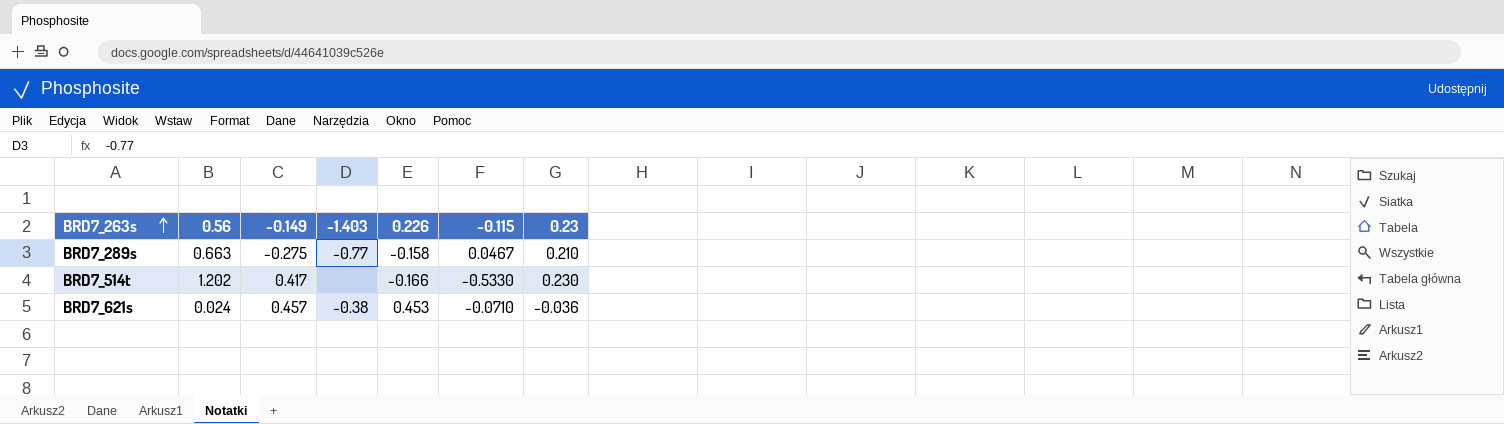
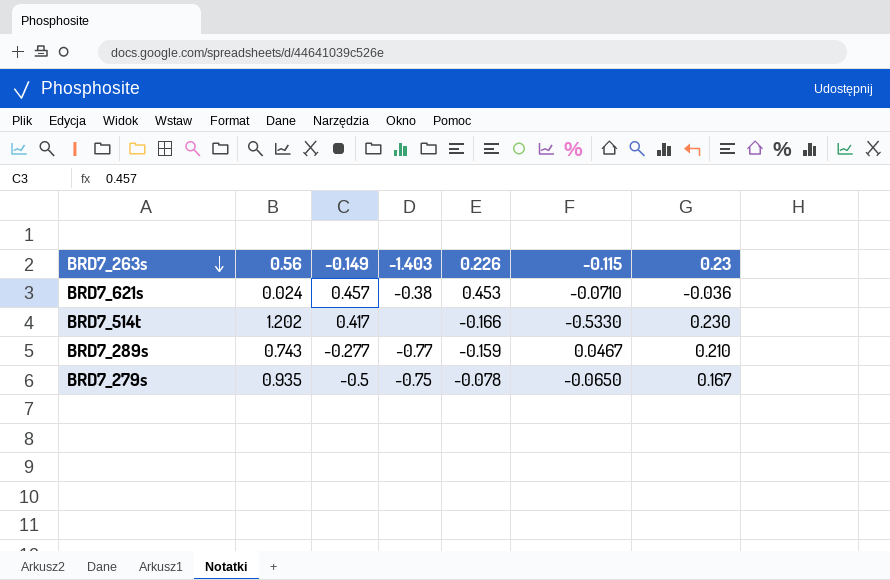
row order: BRD7_263s ascending -> BRD7_263s descending
BRD7_289s | 0.56: 0.663 -> 0.743
BRD7_289s | -0.149: -0.275 -> -0.277
BRD7_289s | 0.226: -0.158 -> -0.159
row BRD7_279s: none -> 0.935 | -0.5 | -0.75 | -0.078 | -0.0650 | 0.167

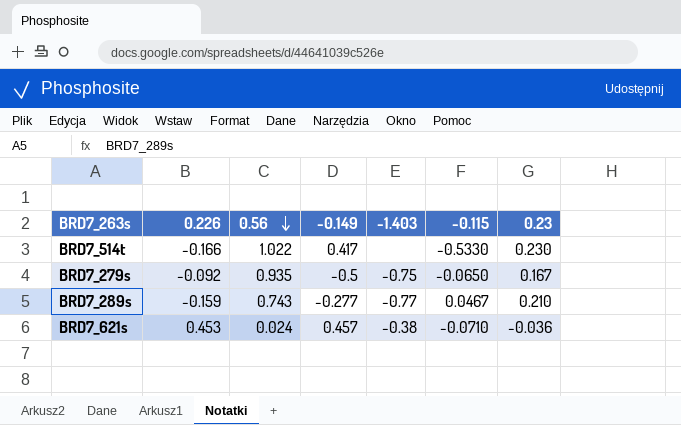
row order: BRD7_263s descending -> 0.56 descending
column 0.226 | position: 5 -> 2
BRD7_514t | 0.56: 1.202 -> 1.022
BRD7_279s | 0.226: -0.078 -> -0.092

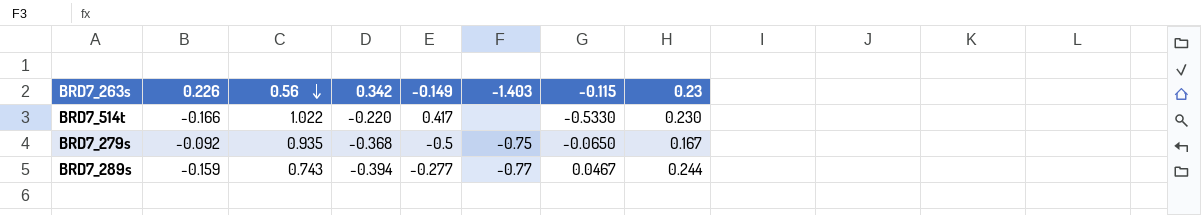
column 0.342 | position: none -> 4
row BRD7_621s: 0.453 | 0.024 | 0.457 | -0.38 | -0.0710 | -0.036 -> none
BRD7_289s | 0.23: 0.210 -> 0.244

